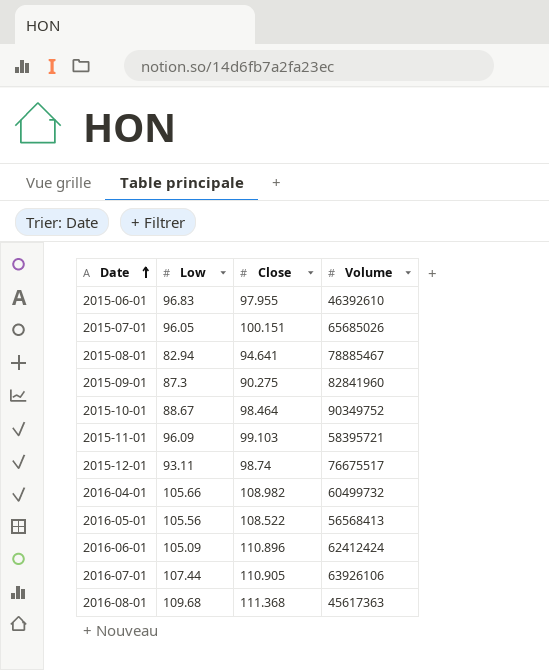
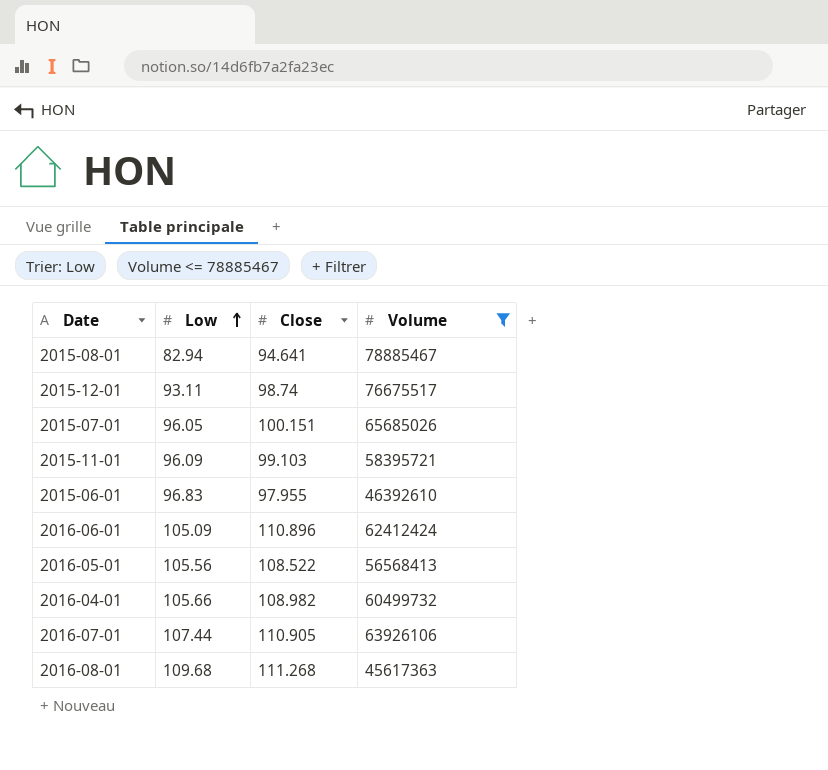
filter: none -> Volume <= 78885467
row order: Date ascending -> Low ascending
2016-08-01 | Close: 111.368 -> 111.268

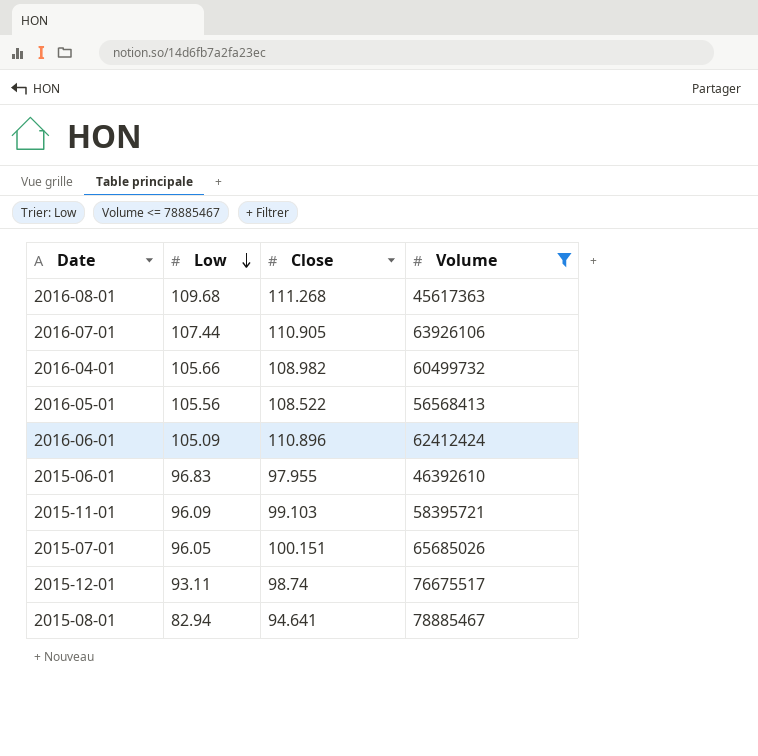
row order: Low ascending -> Low descending

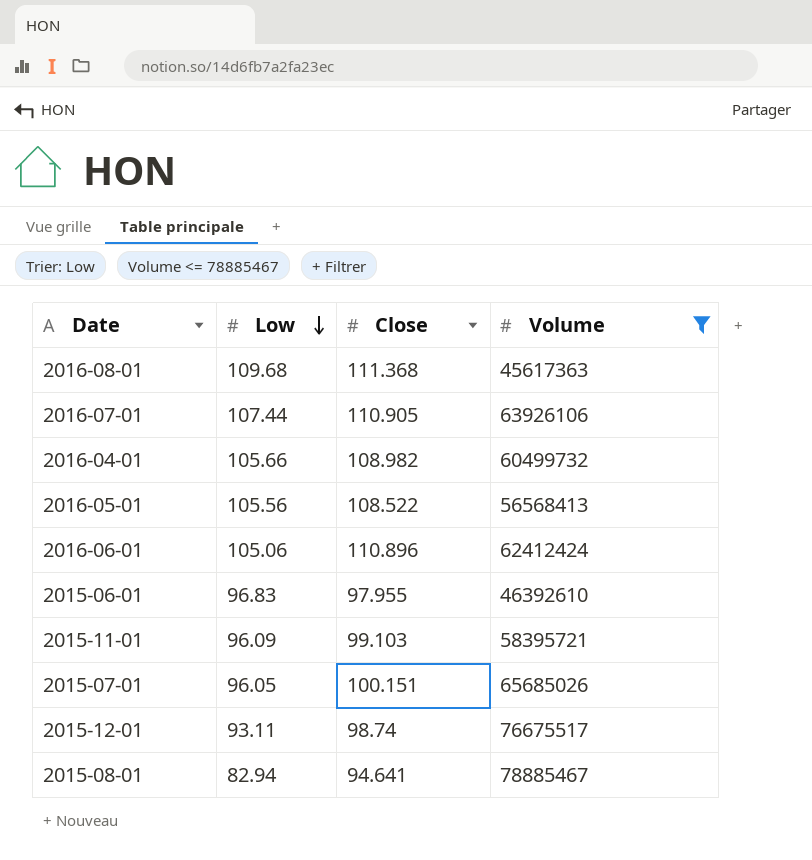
2016-08-01 | Close: 111.268 -> 111.368
2016-06-01 | Low: 105.09 -> 105.06

